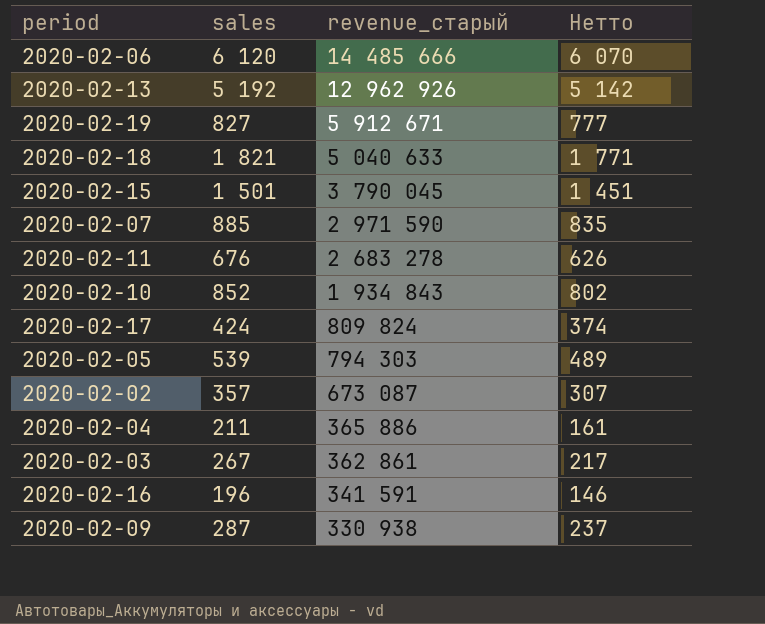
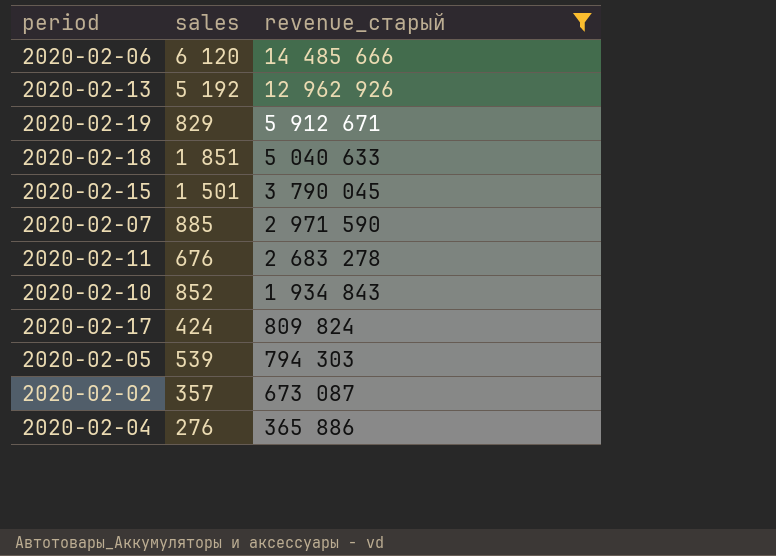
filter: none -> revenue_старый >= 365 886
column Нетто | formula: [sales] - 50 -> none
2020-02-19 | sales: 827 -> 829
2020-02-18 | sales: 1 821 -> 1 851
2020-02-04 | sales: 211 -> 276

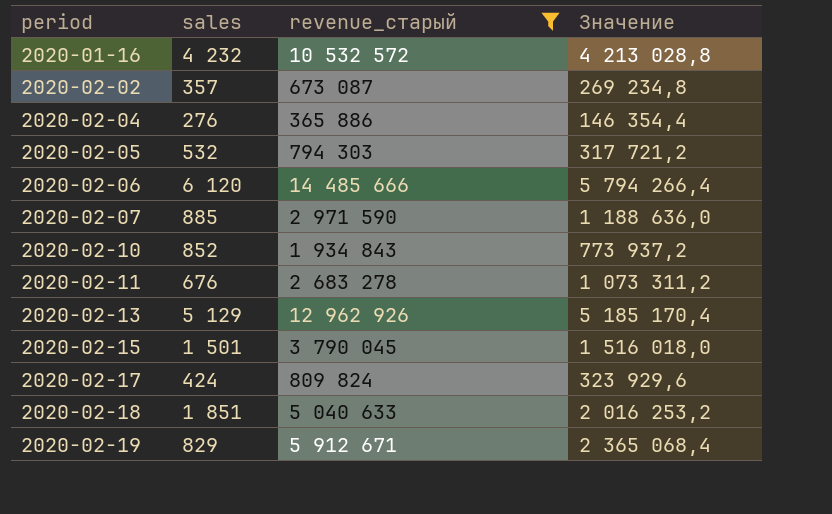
row order: revenue_старый descending -> period ascending
column Значение | formula: none -> [revenue_старый] * 0,4
row 2020-01-16: none -> 4 232 | 10 532 572 | 4 213 028,8
2020-02-05 | sales: 539 -> 532
2020-02-13 | sales: 5 192 -> 5 129

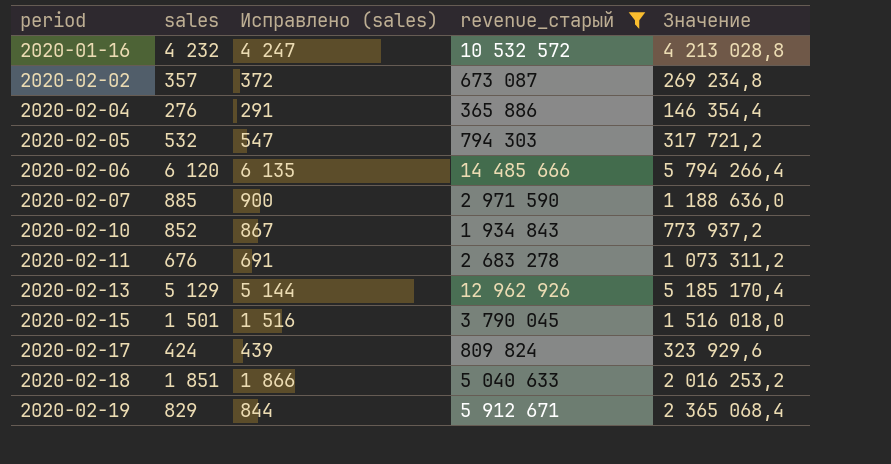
column Исправлено (sales) | formula: none -> [sales] + 15

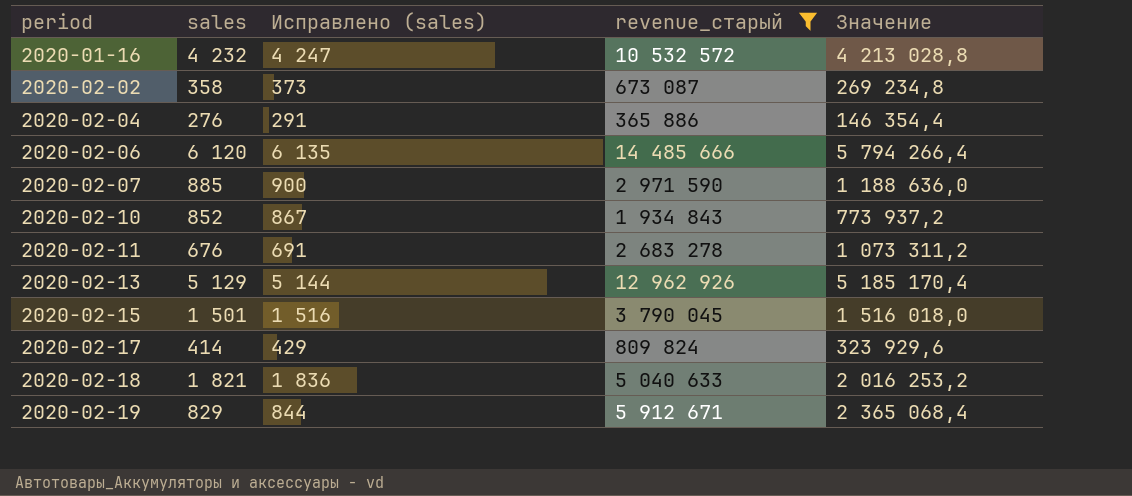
row 2020-02-05: 532 | 547 | 794 303 | 317 721,2 -> none
2020-02-02 | sales: 357 -> 358
2020-02-02 | Исправлено (sales): 372 -> 373
2020-02-17 | sales: 424 -> 414
2020-02-17 | Исправлено (sales): 439 -> 429
2020-02-18 | sales: 1 851 -> 1 821
2020-02-18 | Исправлено (sales): 1 866 -> 1 836

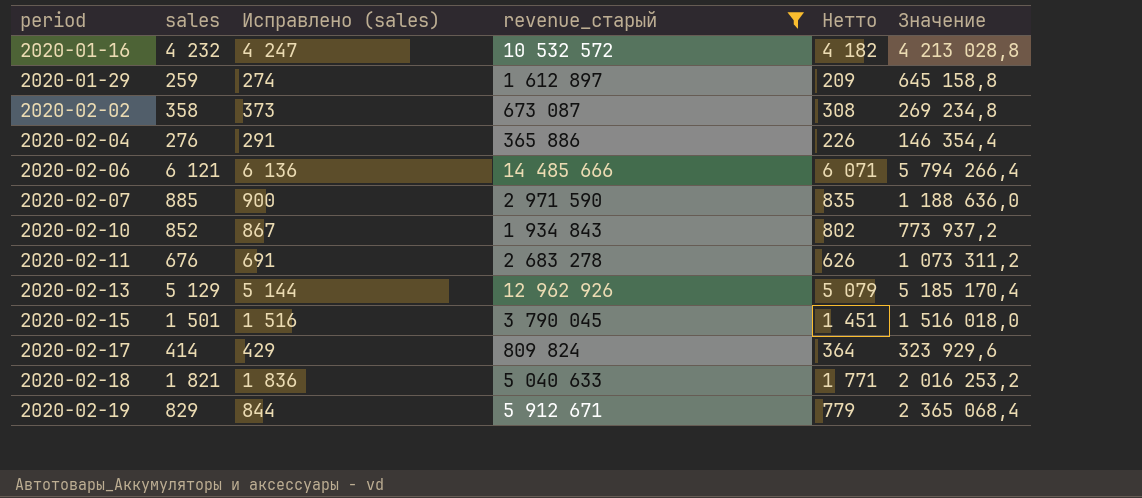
column Нетто | formula: none -> [sales] - 50
row 2020-01-29: none -> 259 | 274 | 1 612 897 | 209 | 645 158,8
2020-02-06 | sales: 6 120 -> 6 121
2020-02-06 | Исправлено (sales): 6 135 -> 6 136

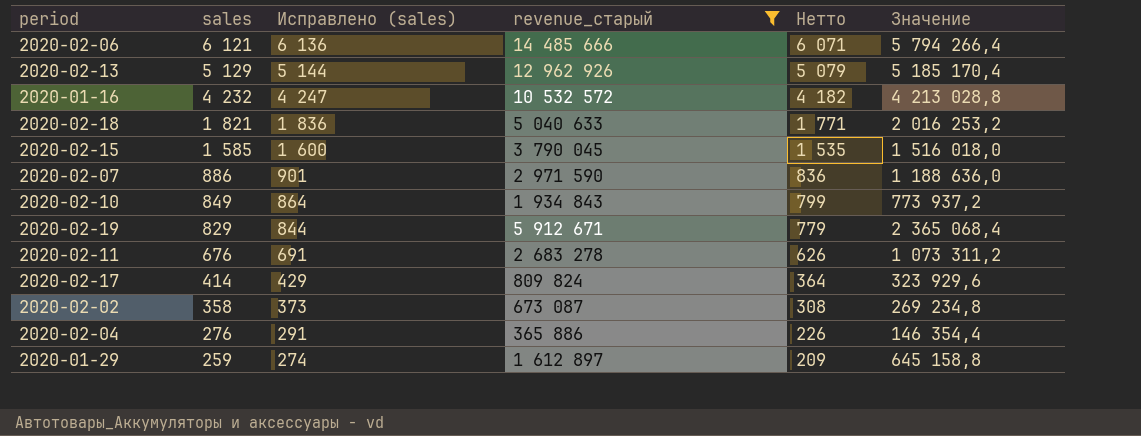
row order: period ascending -> sales descending
2020-02-15 | sales: 1 501 -> 1 585
2020-02-15 | Исправлено (sales): 1 516 -> 1 600
2020-02-15 | Нетто: 1 451 -> 1 535
2020-02-07 | sales: 885 -> 886
2020-02-07 | Исправлено (sales): 900 -> 901
2020-02-07 | Нетто: 835 -> 836
2020-02-10 | sales: 852 -> 849
2020-02-10 | Исправлено (sales): 867 -> 864
2020-02-10 | Нетто: 802 -> 799

